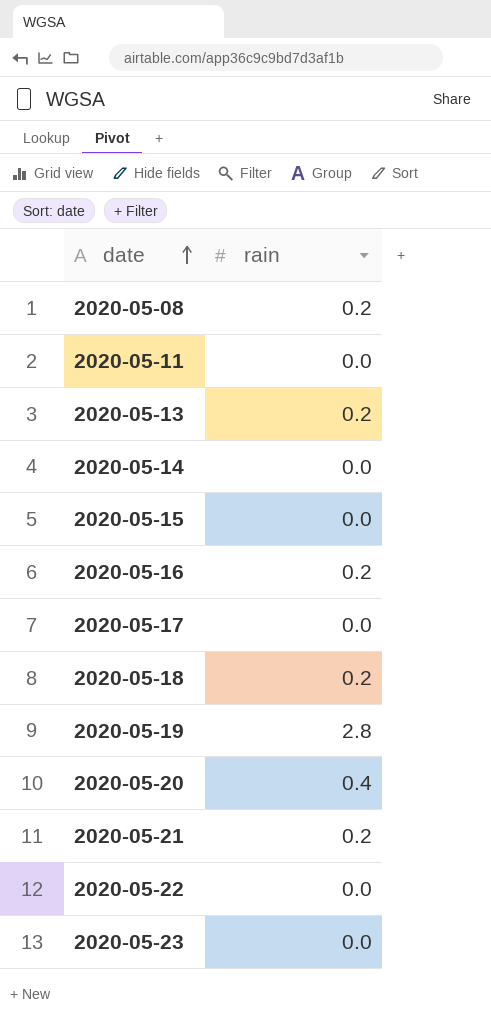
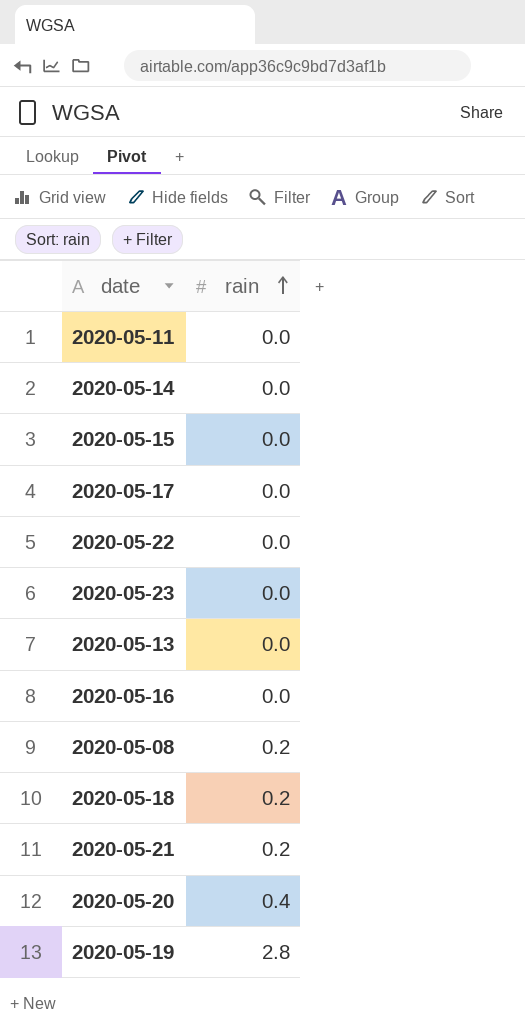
row order: date ascending -> rain ascending
2020-05-13 | rain: 0.2 -> 0.0
2020-05-16 | rain: 0.2 -> 0.0

